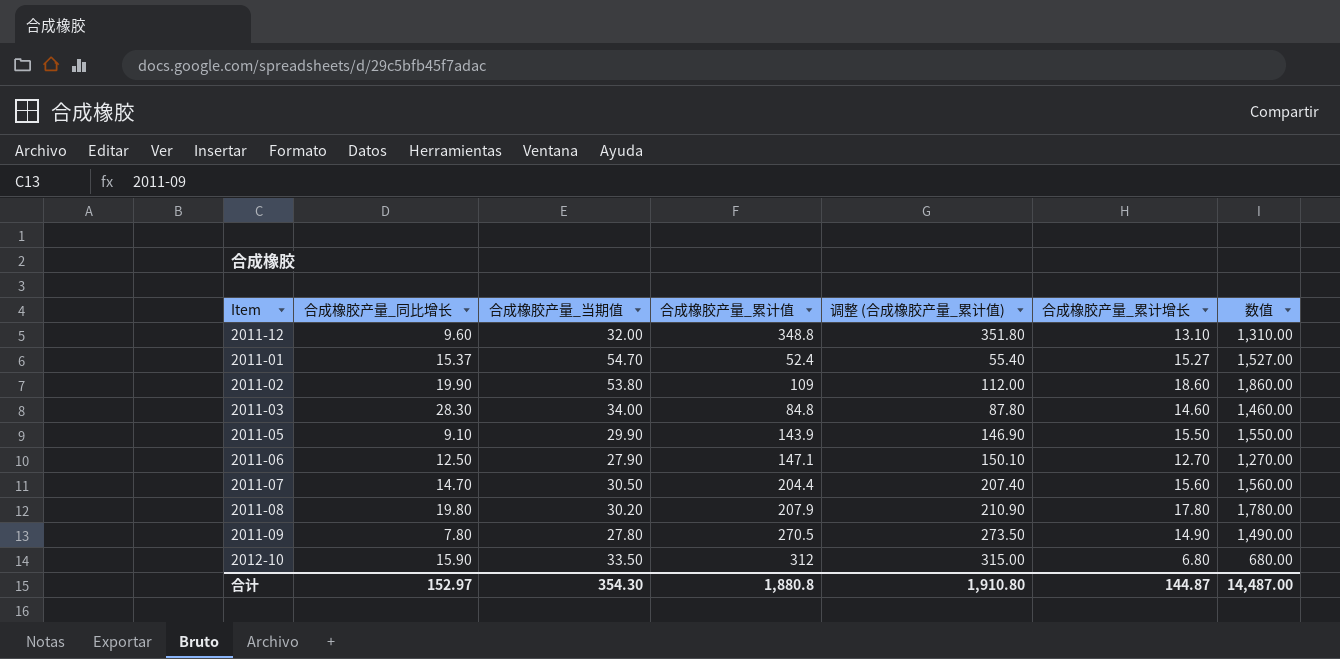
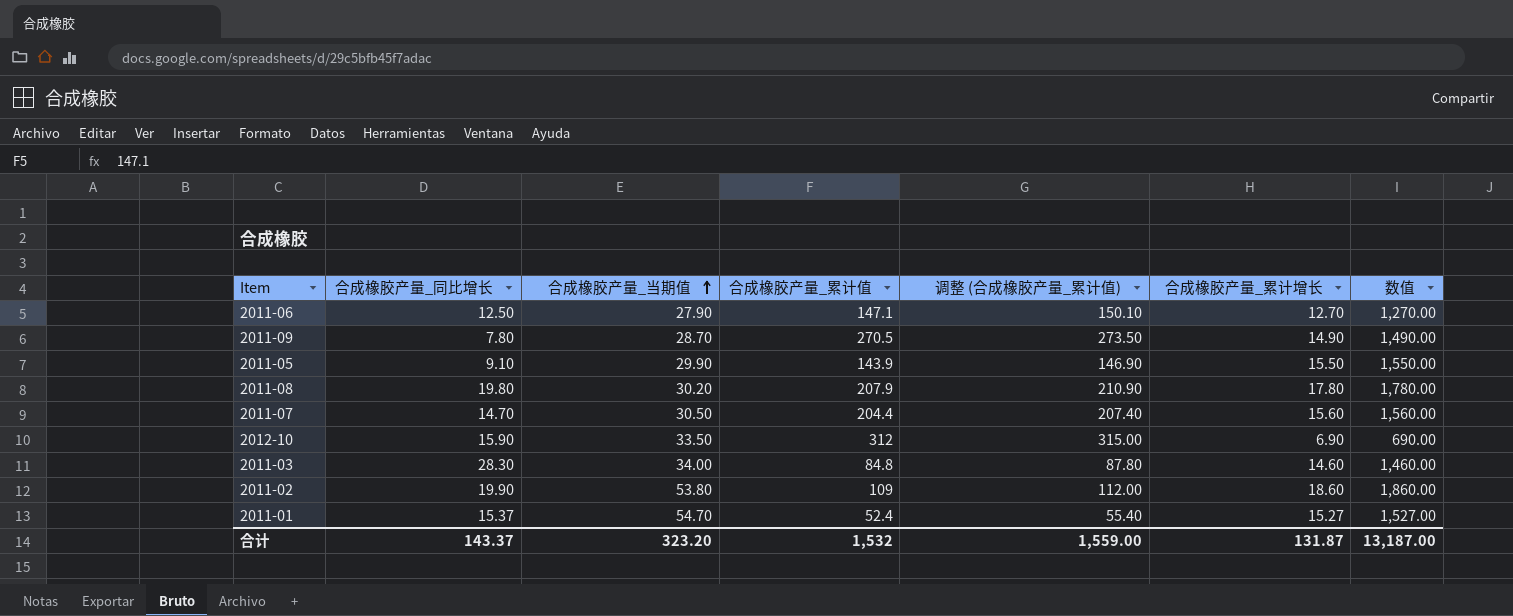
row order: none -> 合成橡胶产量_当期值 ascending
row 2011-12: 9.60 | 32.00 | 348.8 | 351.80 | 13.10 | 1,310.00 -> none
2011-09 | 合成橡胶产量_当期值: 27.80 -> 28.70
2012-10 | 合成橡胶产量_累计增长: 6.80 -> 6.90
2012-10 | 数值: 680.00 -> 690.00
合计 | 合成橡胶产量_同比增长: 152.97 -> 143.37
合计 | 合成橡胶产量_当期值: 354.30 -> 323.20
合计 | 合成橡胶产量_累计值: 1,880.8 -> 1,532
合计 | 调整 (合成橡胶产量_累计值): 1,910.80 -> 1,559.00
合计 | 合成橡胶产量_累计增长: 144.87 -> 131.87
合计 | 数值: 14,487.00 -> 13,187.00

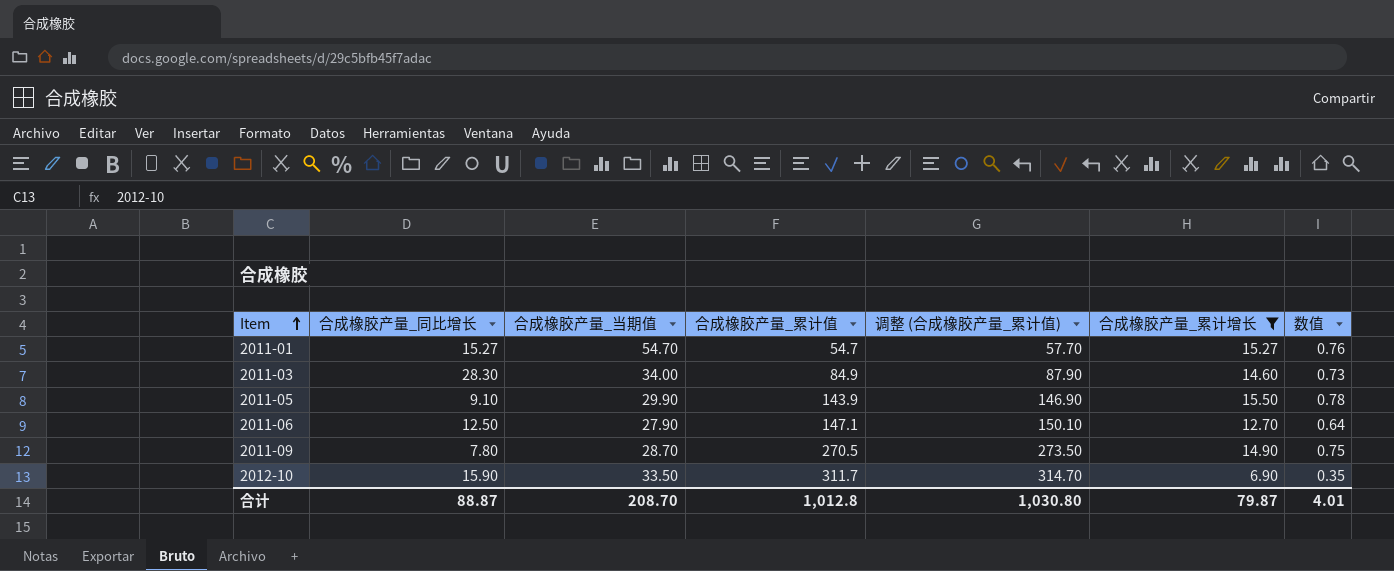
filter: none -> 合成橡胶产量_累计增长 <= 15.50
row order: 合成橡胶产量_当期值 ascending -> Item ascending
column 数值 | formula: [合成橡胶产量_累计增长] * 100 -> [合成橡胶产量_累计增长] * 0.05
2011-01 | 合成橡胶产量_同比增长: 15.37 -> 15.27
2011-01 | 合成橡胶产量_累计值: 52.4 -> 54.7
2011-01 | 调整 (合成橡胶产量_累计值): 55.40 -> 57.70
2011-03 | 合成橡胶产量_累计值: 84.8 -> 84.9
2011-03 | 调整 (合成橡胶产量_累计值): 87.80 -> 87.90
2012-10 | 合成橡胶产量_累计值: 312 -> 311.7
2012-10 | 调整 (合成橡胶产量_累计值): 315.00 -> 314.70
合计 | 合成橡胶产量_同比增长: 143.37 -> 88.87
合计 | 合成橡胶产量_当期值: 323.20 -> 208.70
合计 | 合成橡胶产量_累计值: 1,532 -> 1,012.8
合计 | 调整 (合成橡胶产量_累计值): 1,559.00 -> 1,030.80
合计 | 合成橡胶产量_累计增长: 131.87 -> 79.87
合计 | 数值: 13,187.00 -> 4.01

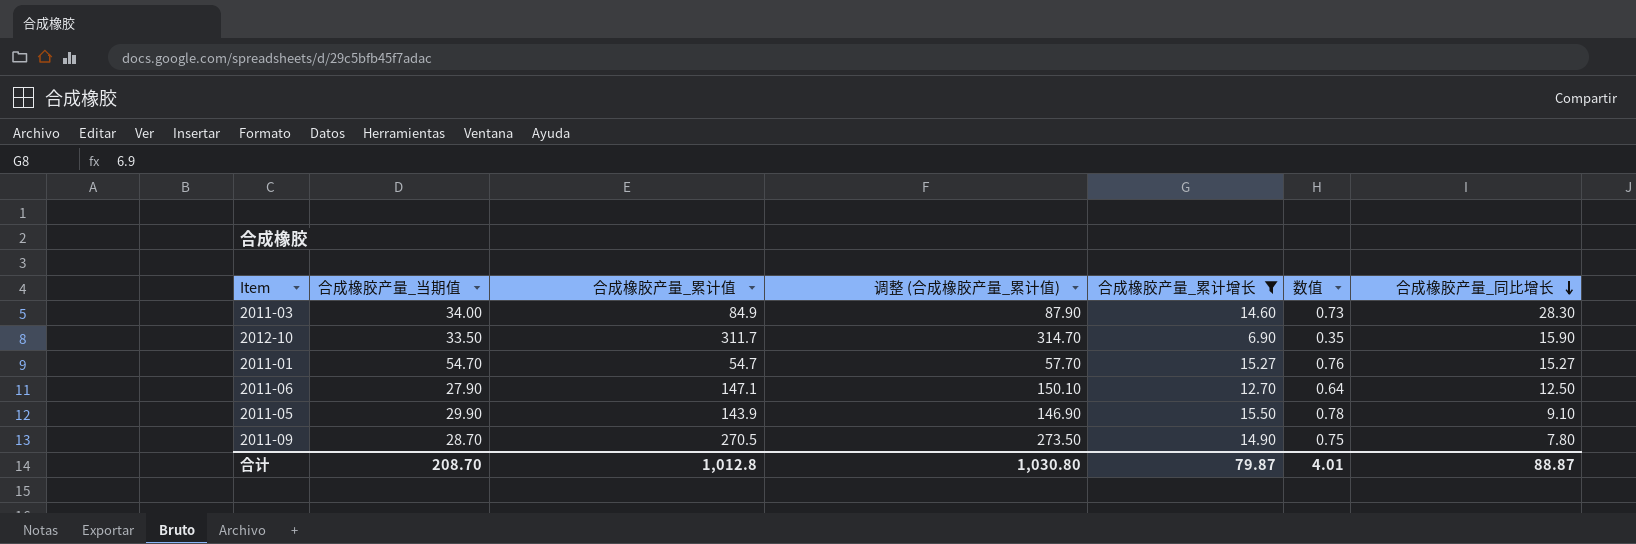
row order: Item ascending -> 合成橡胶产量_同比增长 descending
column 合成橡胶产量_同比增长 | position: 2 -> 7

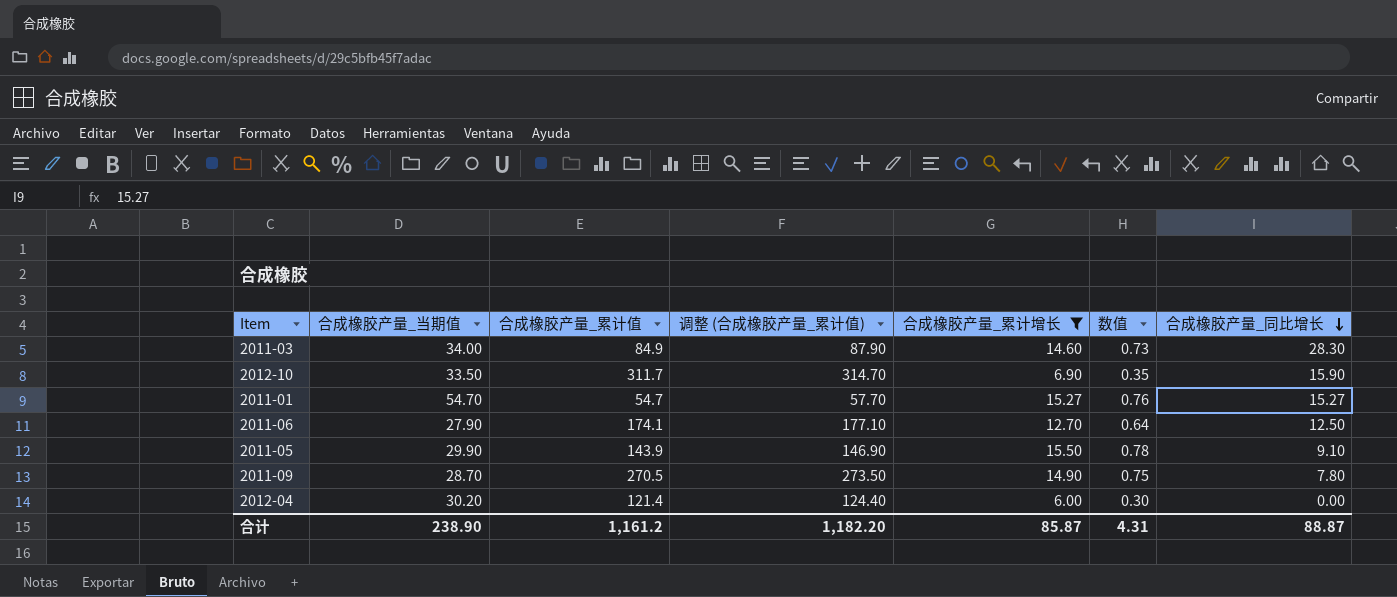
2011-06 | 合成橡胶产量_累计值: 147.1 -> 174.1
2011-06 | 调整 (合成橡胶产量_累计值): 150.10 -> 177.10
row 2012-04: none -> 30.20 | 121.4 | 124.40 | 6.00 | 0.30 | 0.00
合计 | 合成橡胶产量_当期值: 208.70 -> 238.90
合计 | 合成橡胶产量_累计值: 1,012.8 -> 1,161.2
合计 | 调整 (合成橡胶产量_累计值): 1,030.80 -> 1,182.20
合计 | 合成橡胶产量_累计增长: 79.87 -> 85.87
合计 | 数值: 4.01 -> 4.31

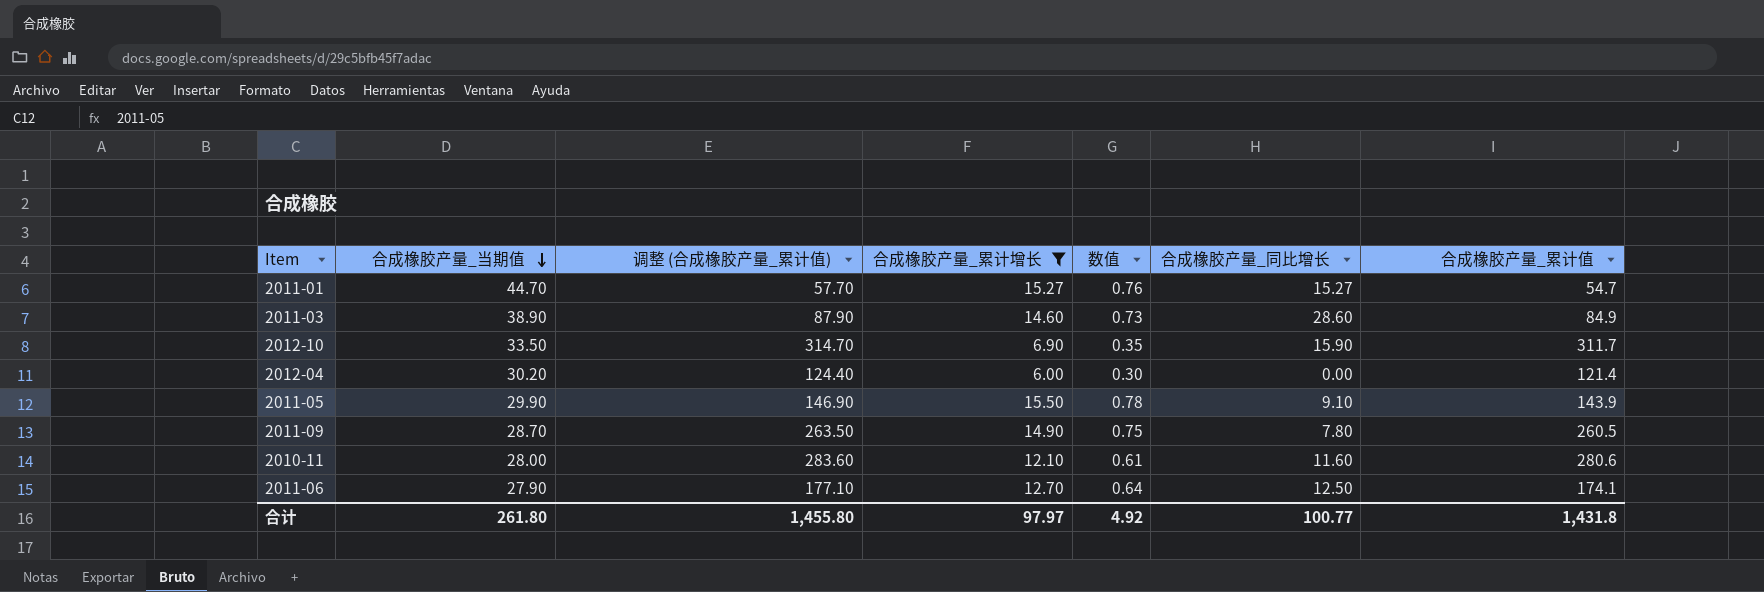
row order: 合成橡胶产量_同比增长 descending -> 合成橡胶产量_当期值 descending
column 合成橡胶产量_累计值 | position: 3 -> 7
2011-01 | 合成橡胶产量_当期值: 54.70 -> 44.70
2011-03 | 合成橡胶产量_当期值: 34.00 -> 38.90
2011-03 | 合成橡胶产量_同比增长: 28.30 -> 28.60
2011-09 | 调整 (合成橡胶产量_累计值): 273.50 -> 263.50
2011-09 | 合成橡胶产量_累计值: 270.5 -> 260.5
row 2010-11: none -> 28.00 | 283.60 | 12.10 | 0.61 | 11.60 | 280.6
合计 | 合成橡胶产量_当期值: 238.90 -> 261.80
合计 | 调整 (合成橡胶产量_累计值): 1,182.20 -> 1,455.80
合计 | 合成橡胶产量_累计增长: 85.87 -> 97.97
合计 | 数值: 4.31 -> 4.92
合计 | 合成橡胶产量_同比增长: 88.87 -> 100.77
合计 | 合成橡胶产量_累计值: 1,161.2 -> 1,431.8

